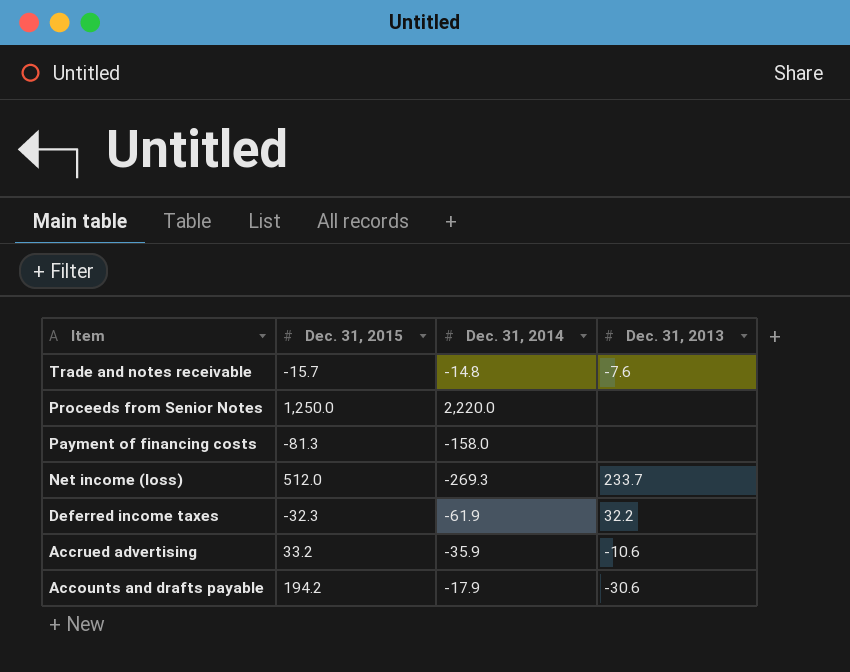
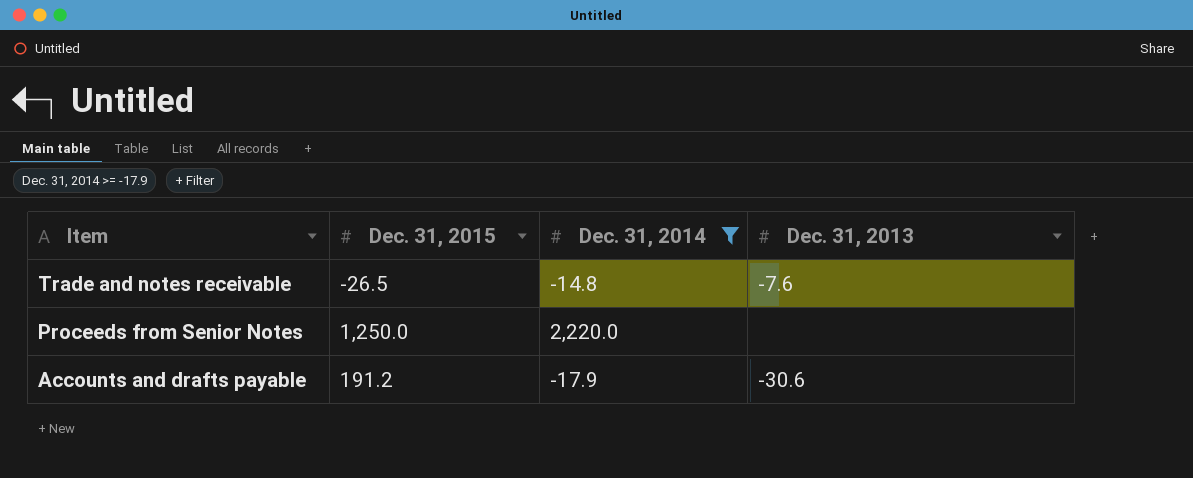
filter: none -> Dec. 31, 2014 >= -17.9
Trade and notes receivable | Dec. 31, 2015: -15.7 -> -26.5
Accounts and drafts payable | Dec. 31, 2015: 194.2 -> 191.2

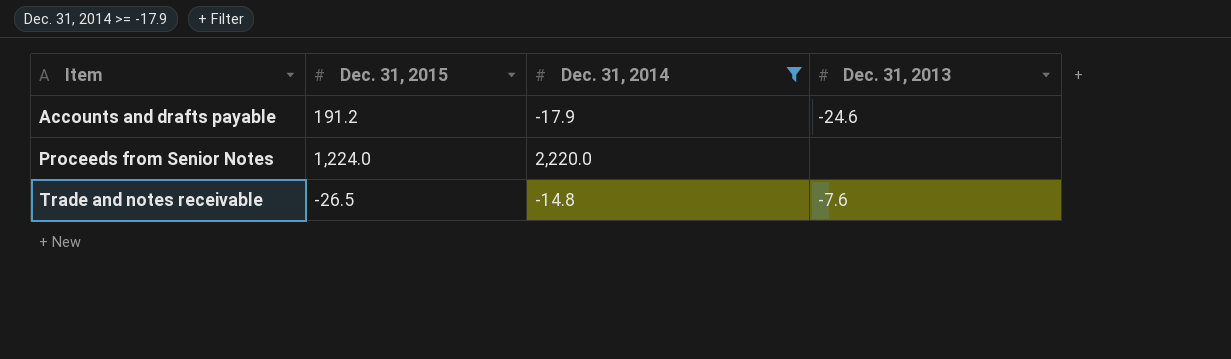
row order: Item descending -> Item ascending
Accounts and drafts payable | Dec. 31, 2013: -30.6 -> -24.6
Proceeds from Senior Notes | Dec. 31, 2015: 1,250.0 -> 1,224.0

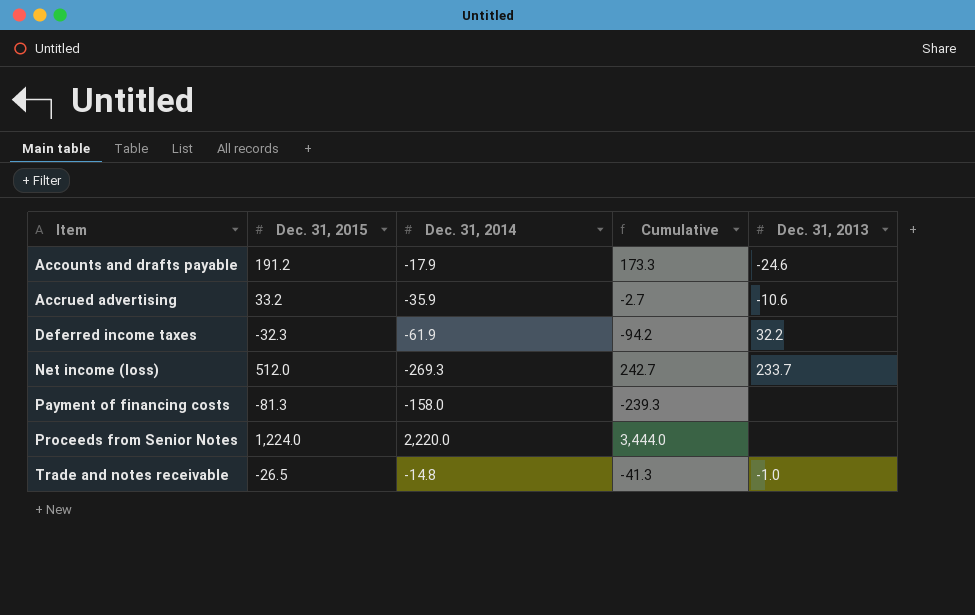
filter: Dec. 31, 2014 >= -17.9 -> none
column Cumulative | formula: none -> [Dec. 31, 2015] + [Dec. 31, 2014]
Trade and notes receivable | Dec. 31, 2013: -7.6 -> -1.0

